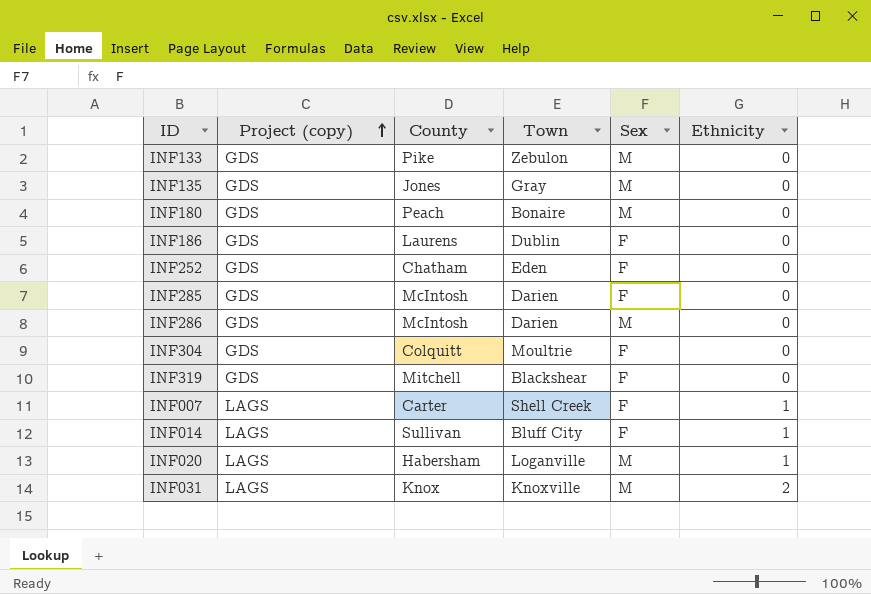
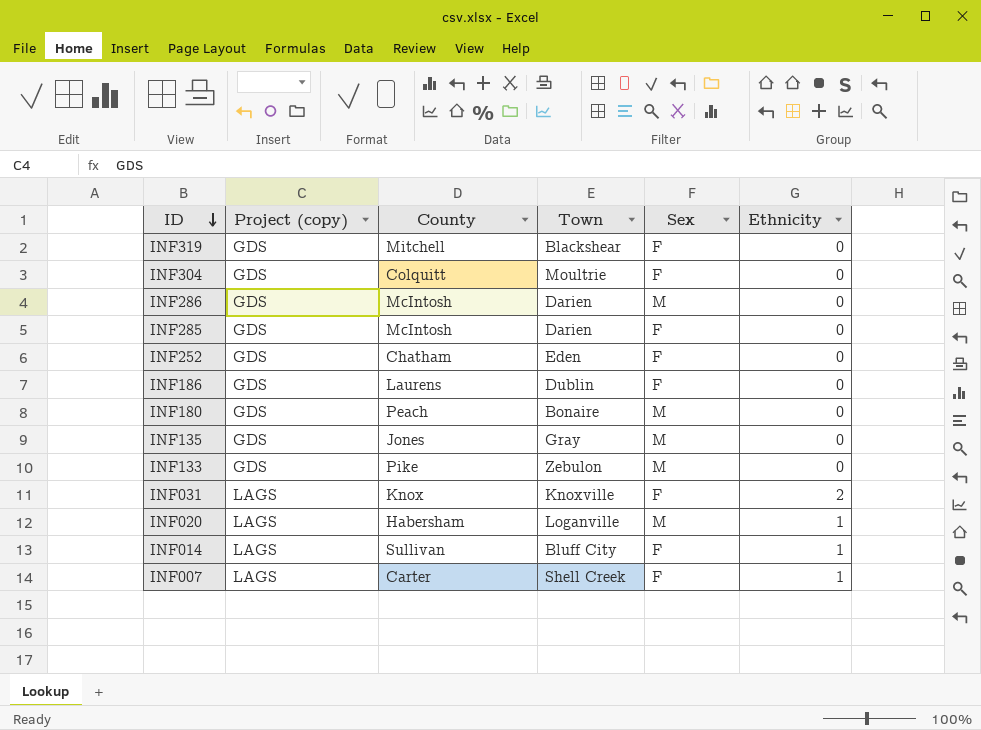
row order: Project (copy) ascending -> ID descending
INF031 | Sex: M -> F

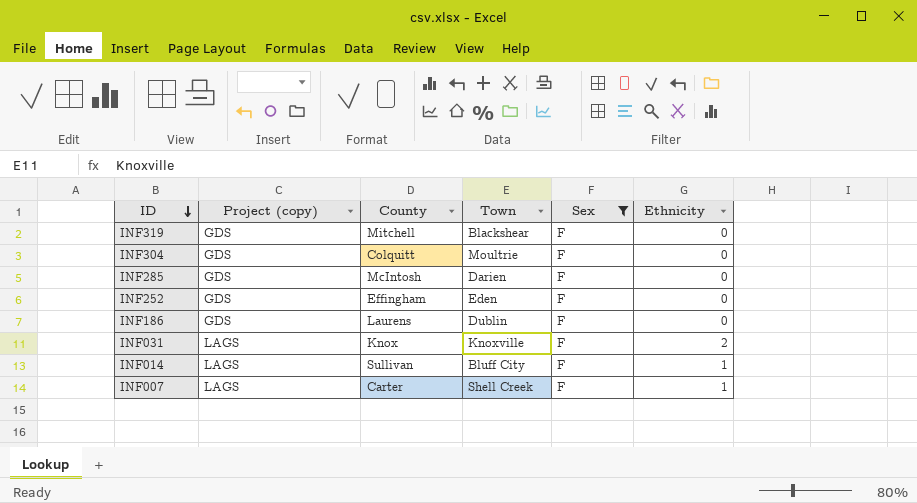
filter: none -> Sex = F
INF252 | County: Chatham -> Effingham

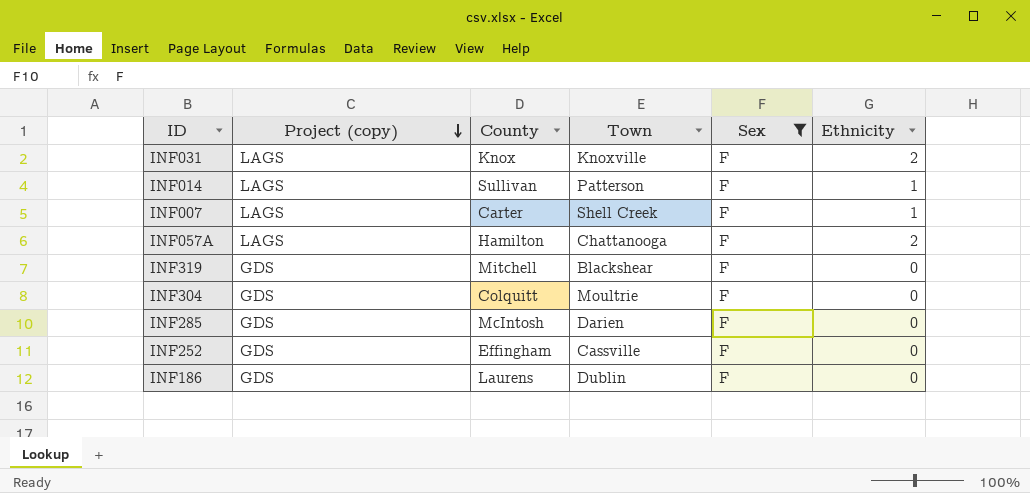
row order: ID descending -> Project (copy) descending
INF014 | Town: Bluff City -> Patterson
row INF057A: none -> LAGS | Hamilton | Chattanooga | F | 2
INF252 | Town: Eden -> Cassville

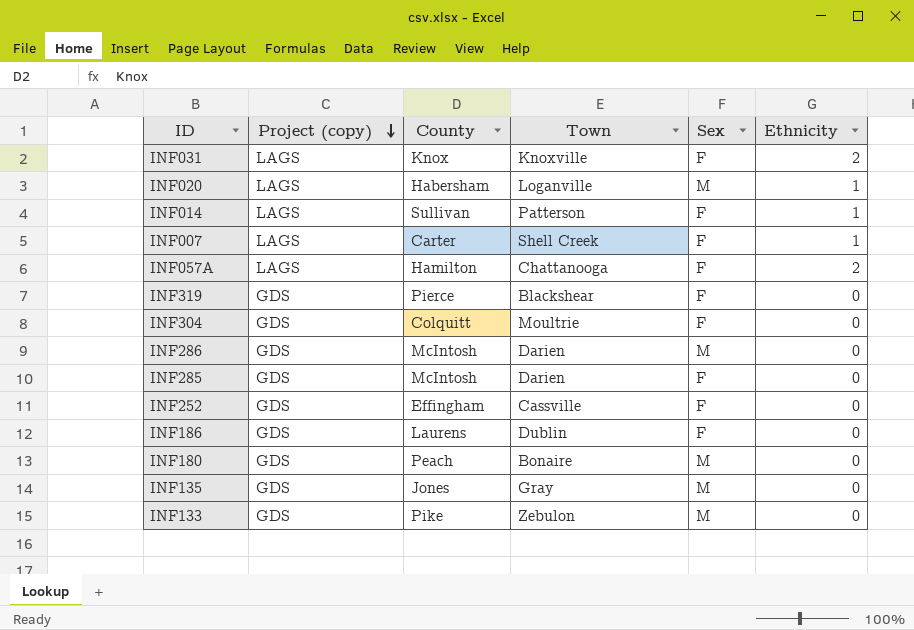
filter: Sex = F -> none
INF319 | County: Mitchell -> Pierce

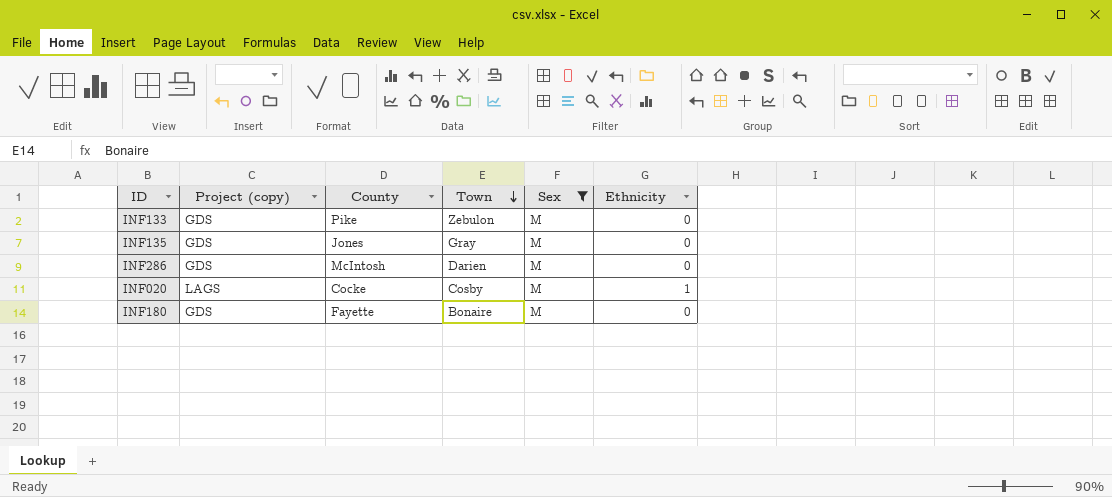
filter: none -> Sex = M
row order: Project (copy) descending -> Town descending
INF020 | County: Habersham -> Cocke
INF020 | Town: Loganville -> Cosby
INF180 | County: Peach -> Fayette

